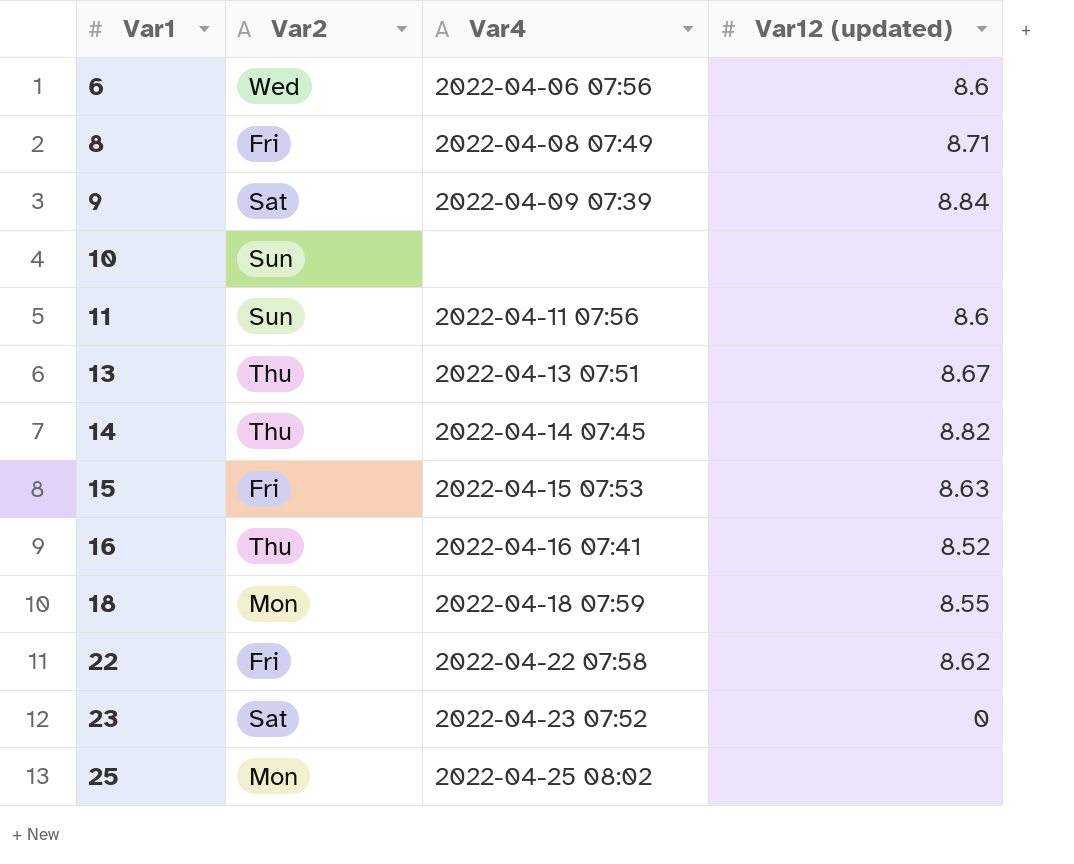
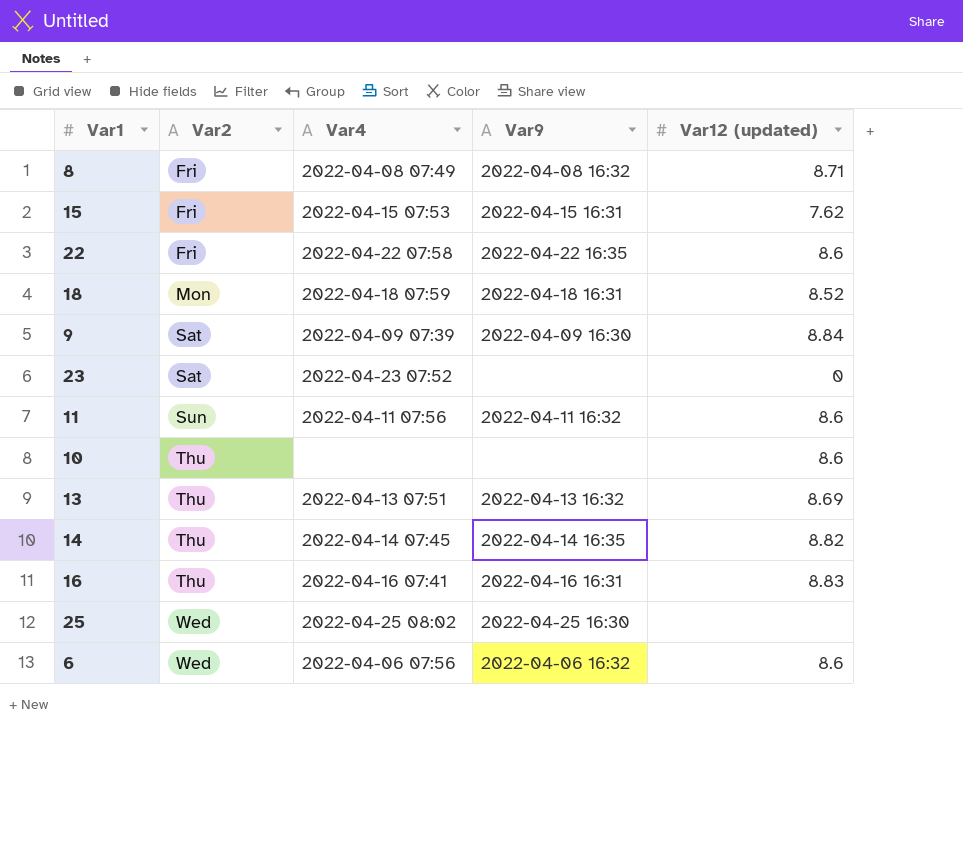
row order: Var1 ascending -> Var2 ascending
column Var9 | position: none -> 4
15 | Var12 (updated): 8.63 -> 7.62
22 | Var12 (updated): 8.62 -> 8.6
18 | Var12 (updated): 8.55 -> 8.52
10 | Var2: Sun -> Thu
10 | Var12 (updated): none -> 8.6
13 | Var12 (updated): 8.67 -> 8.69
16 | Var12 (updated): 8.52 -> 8.83
25 | Var2: Mon -> Wed

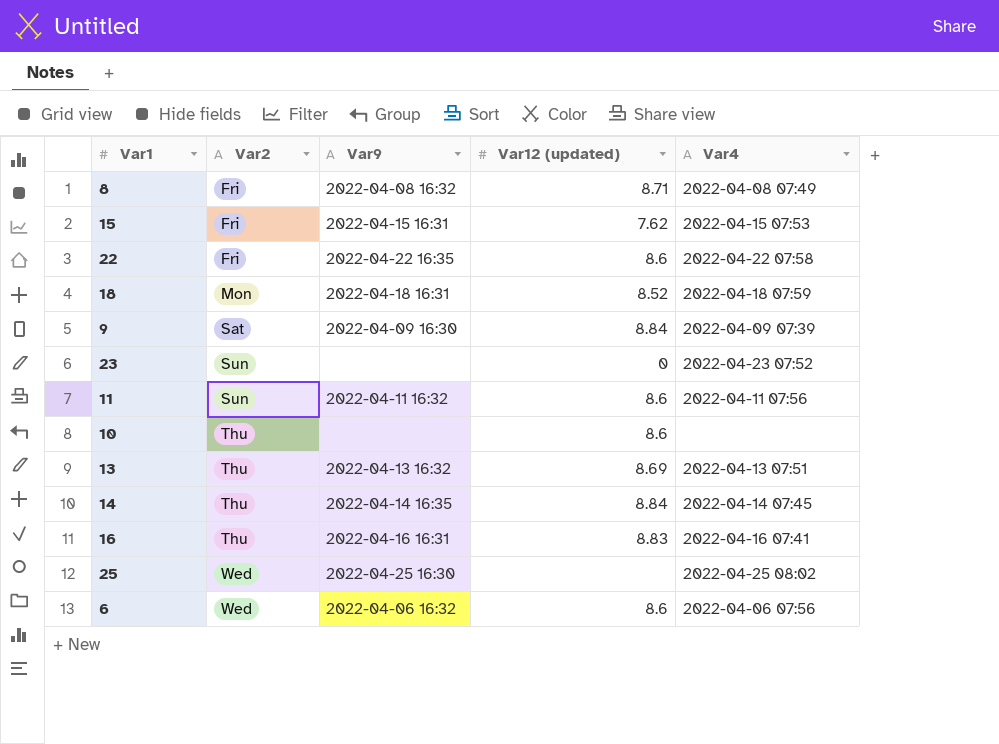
column Var4 | position: 3 -> 5
23 | Var2: Sat -> Sun
14 | Var12 (updated): 8.82 -> 8.84

